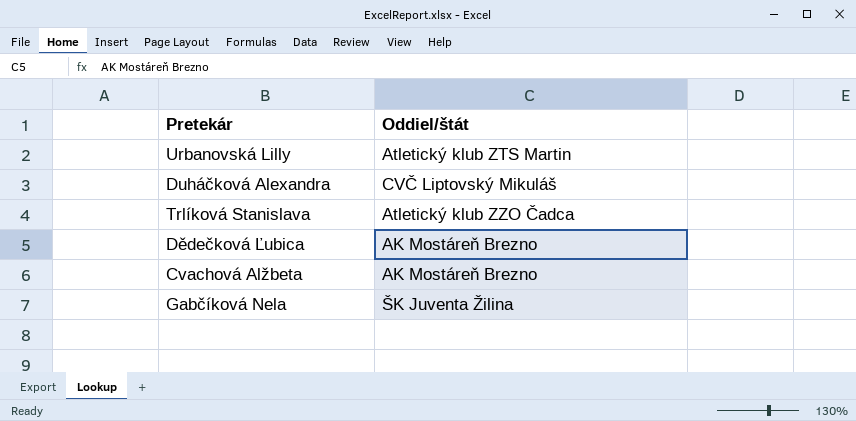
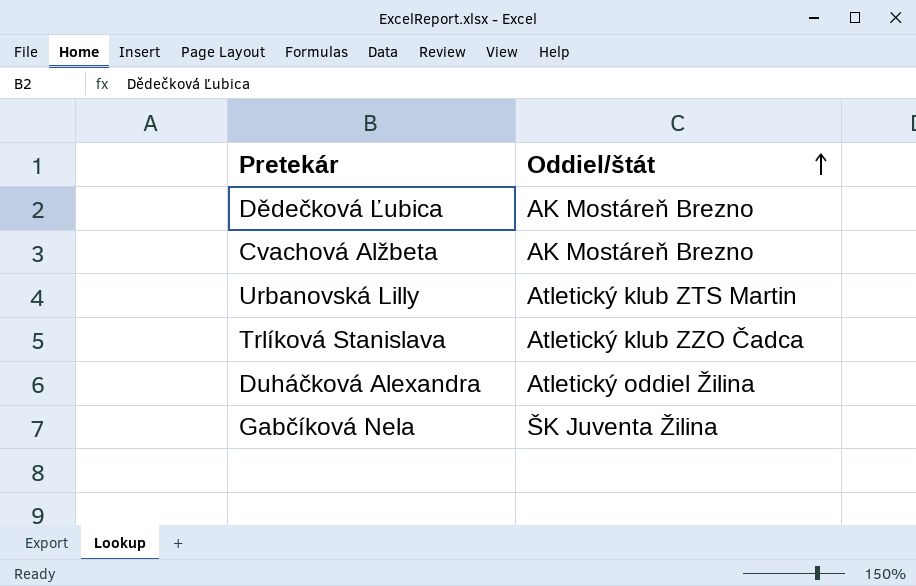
row order: none -> Oddiel/štát ascending
Duháčková Alexandra | Oddiel/štát: CVČ Liptovský Mikuláš -> Atletický oddiel Žilina

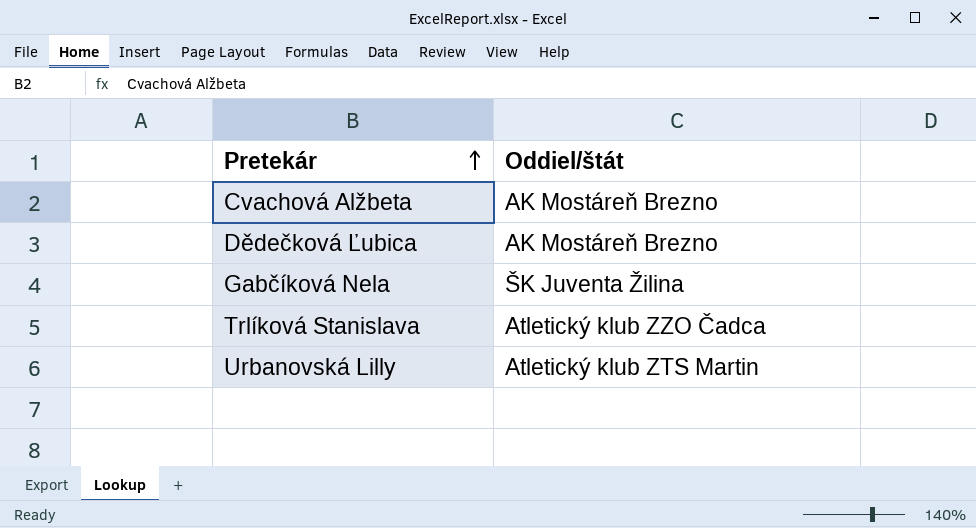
row order: Oddiel/štát ascending -> Pretekár ascending
row Duháčková Alexandra: Atletický oddiel Žilina -> none

